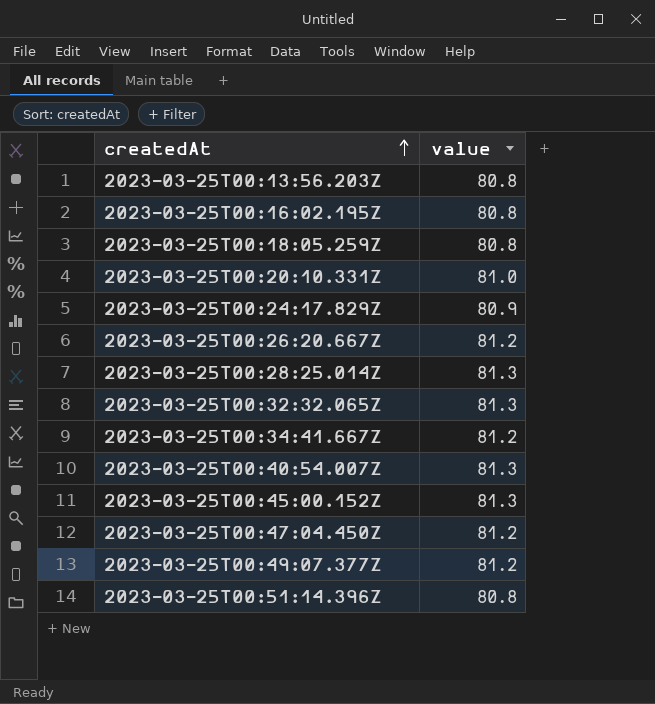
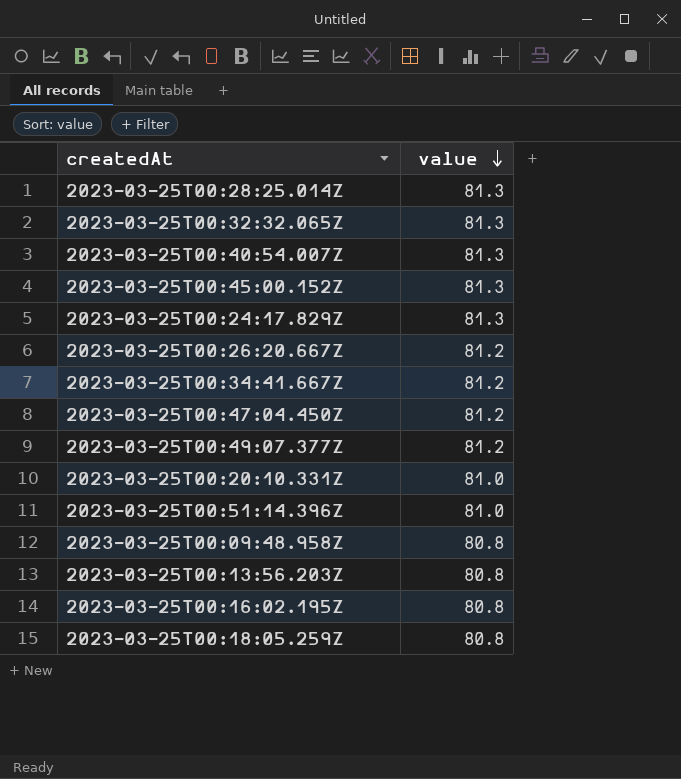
row order: createdAt ascending -> value descending
2023-03-25T00:24:17.829Z | value: 80.9 -> 81.3
2023-03-25T00:51:14.396Z | value: 80.8 -> 81.0
row 2023-03-25T00:09:48.958Z: none -> 80.8

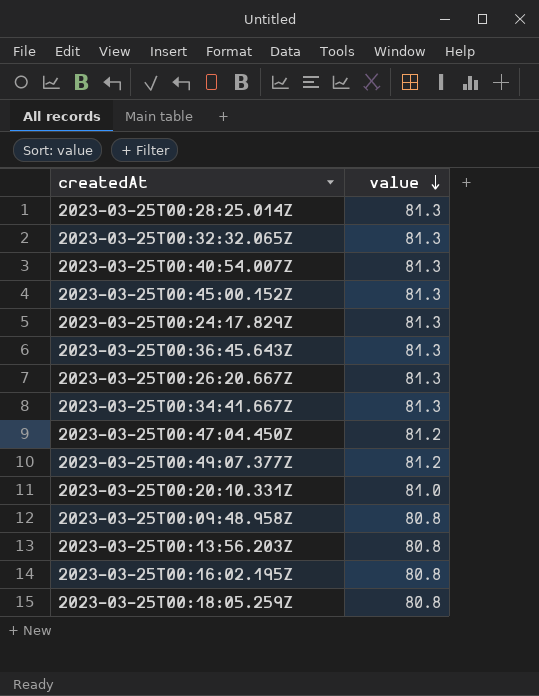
row 2023-03-25T00:51:14.396Z: 81.0 -> none
row 2023-03-25T00:36:45.643Z: none -> 81.3
2023-03-25T00:26:20.667Z | value: 81.2 -> 81.3
2023-03-25T00:34:41.667Z | value: 81.2 -> 81.3

